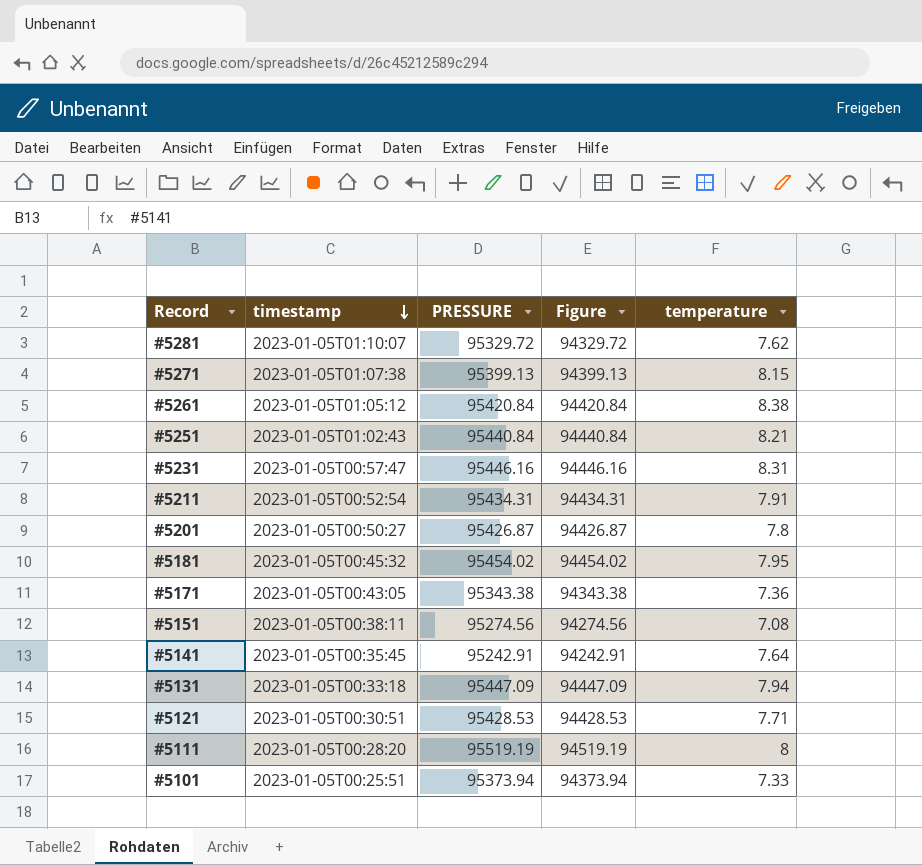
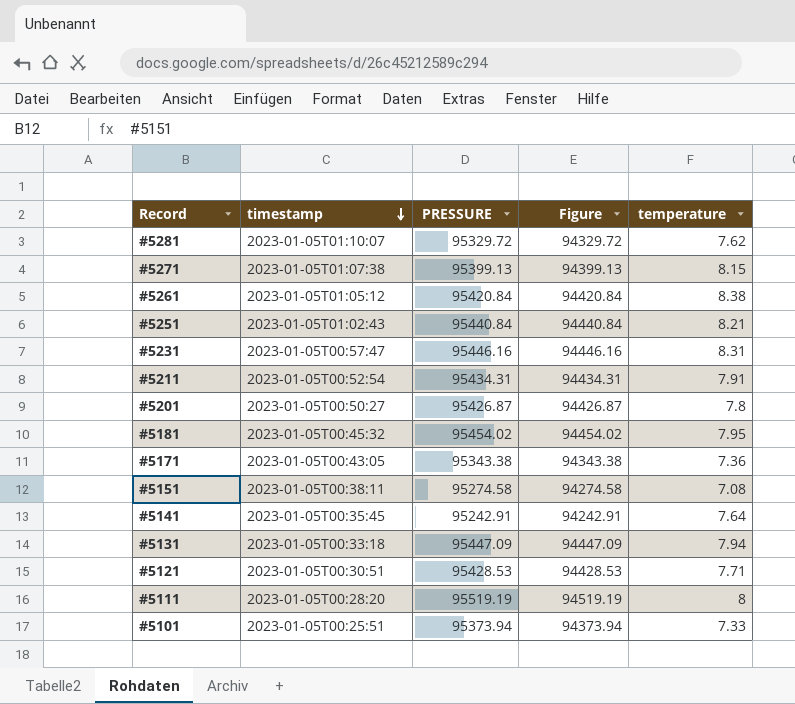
#5151 | PRESSURE: 95274.56 -> 95274.58
#5151 | Figure: 94274.56 -> 94274.58

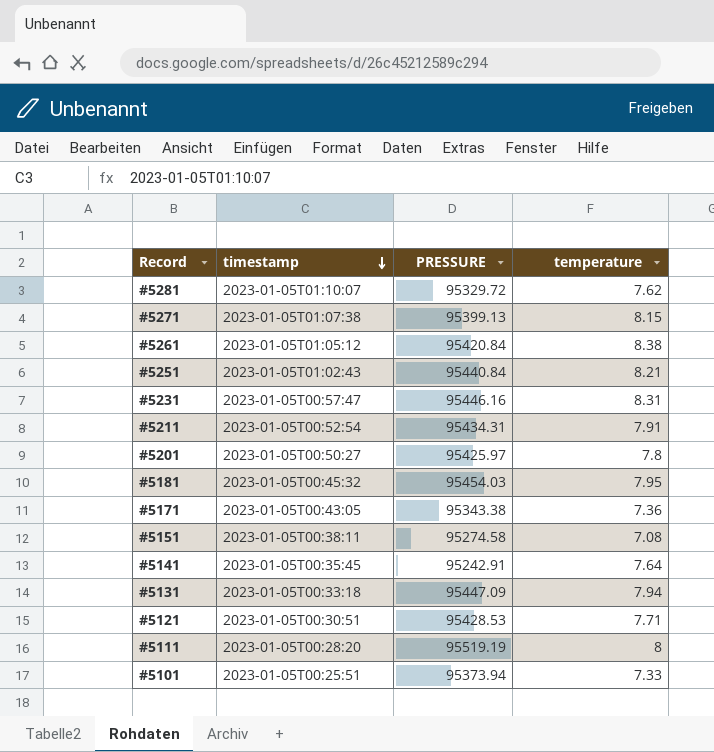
column Figure | formula: [PRESSURE] - 1000 -> none
#5201 | PRESSURE: 95426.87 -> 95425.97
#5181 | PRESSURE: 95454.02 -> 95454.03

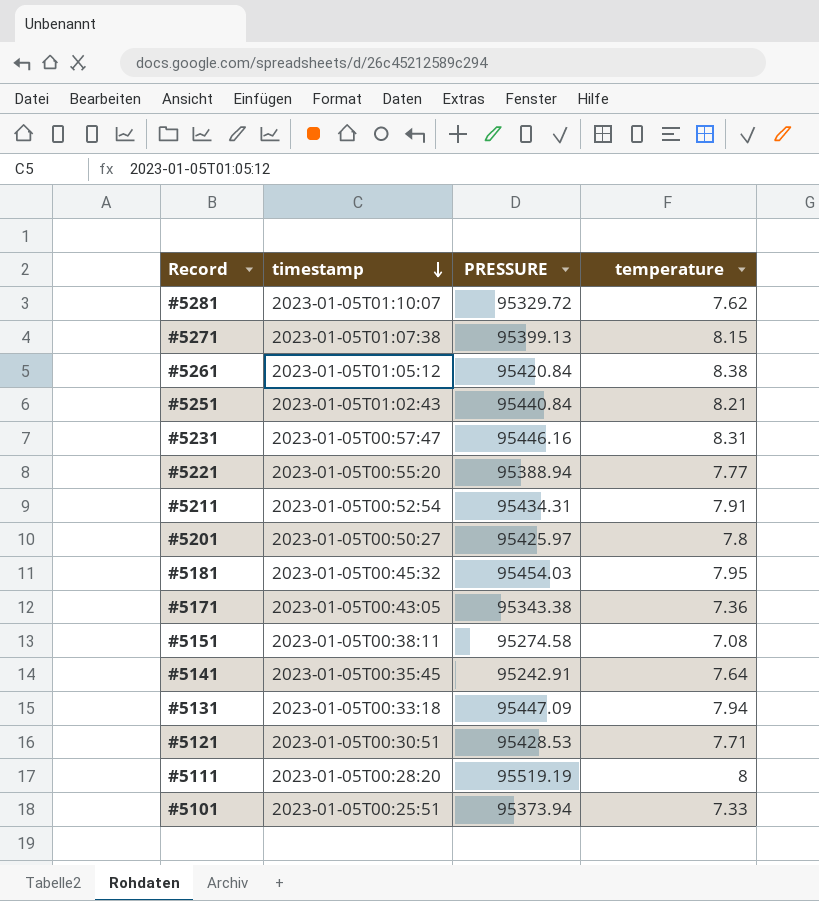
row #5221: none -> 2023-01-05T00:55:20 | 95388.94 | 7.77

